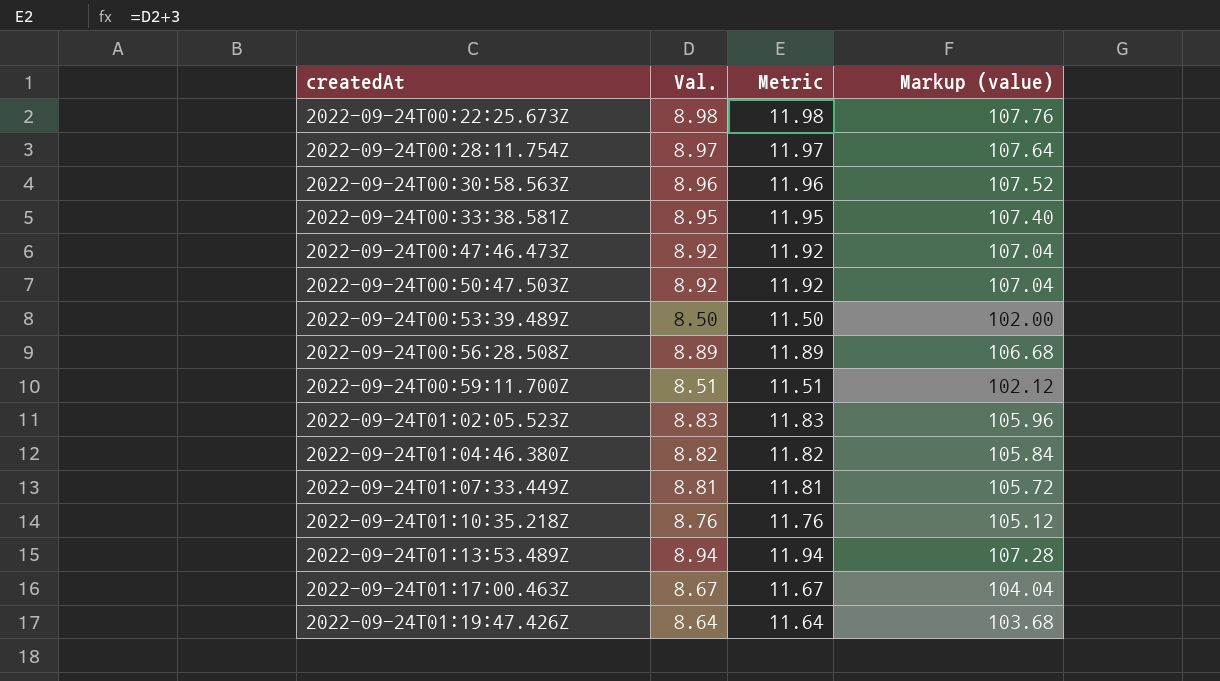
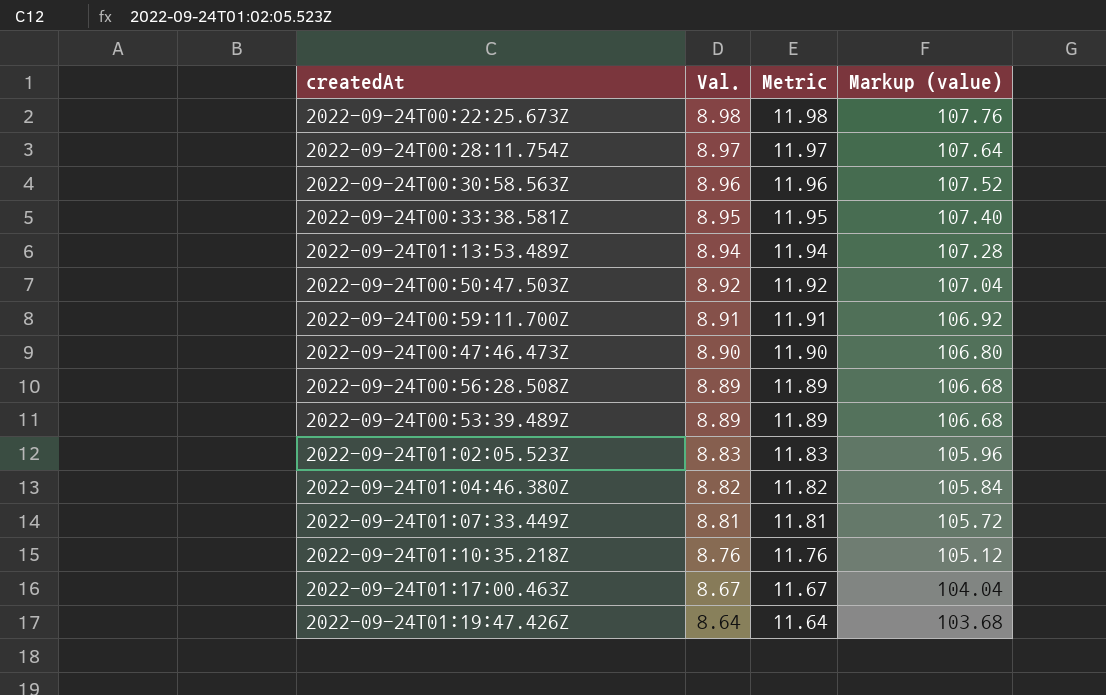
row order: createdAt ascending -> Val. descending
2022-09-24T00:59:11.700Z | Val.: 8.51 -> 8.91
2022-09-24T00:59:11.700Z | Metric: 11.51 -> 11.91
2022-09-24T00:59:11.700Z | Markup (value): 102.12 -> 106.92
2022-09-24T00:47:46.473Z | Val.: 8.92 -> 8.90
2022-09-24T00:47:46.473Z | Metric: 11.92 -> 11.90
2022-09-24T00:47:46.473Z | Markup (value): 107.04 -> 106.80
2022-09-24T00:53:39.489Z | Val.: 8.50 -> 8.89
2022-09-24T00:53:39.489Z | Metric: 11.50 -> 11.89
2022-09-24T00:53:39.489Z | Markup (value): 102.00 -> 106.68

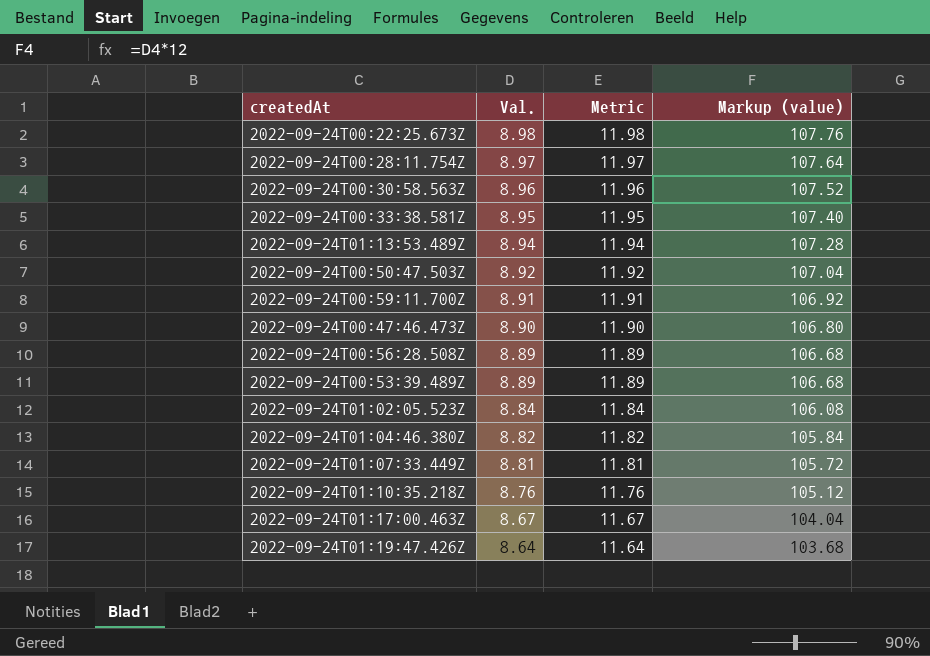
2022-09-24T01:02:05.523Z | Val.: 8.83 -> 8.84
2022-09-24T01:02:05.523Z | Metric: 11.83 -> 11.84
2022-09-24T01:02:05.523Z | Markup (value): 105.96 -> 106.08

